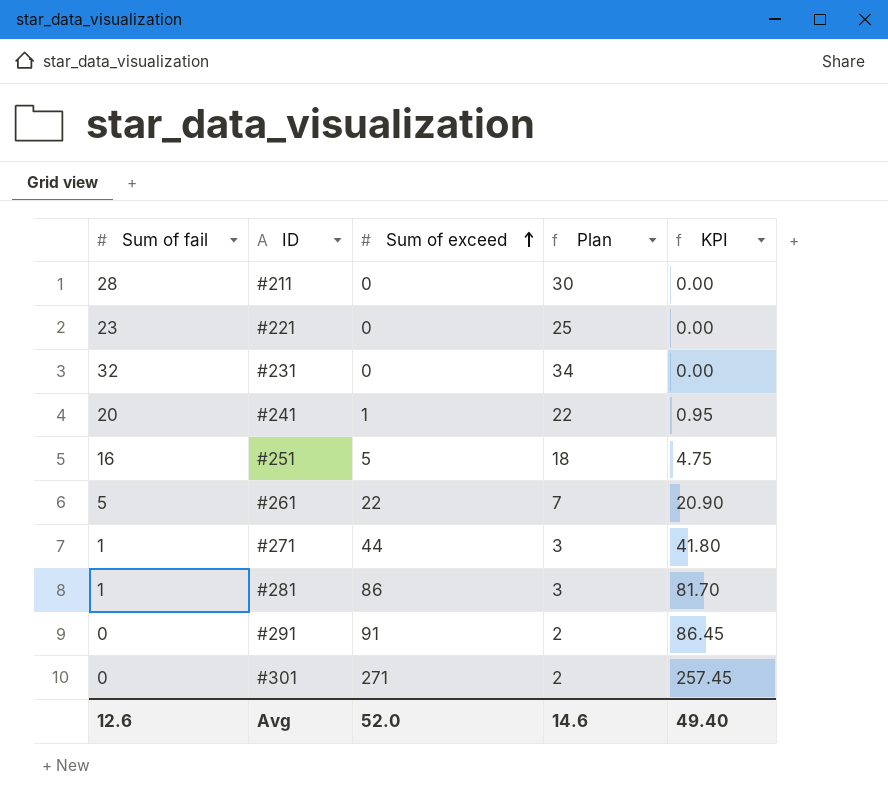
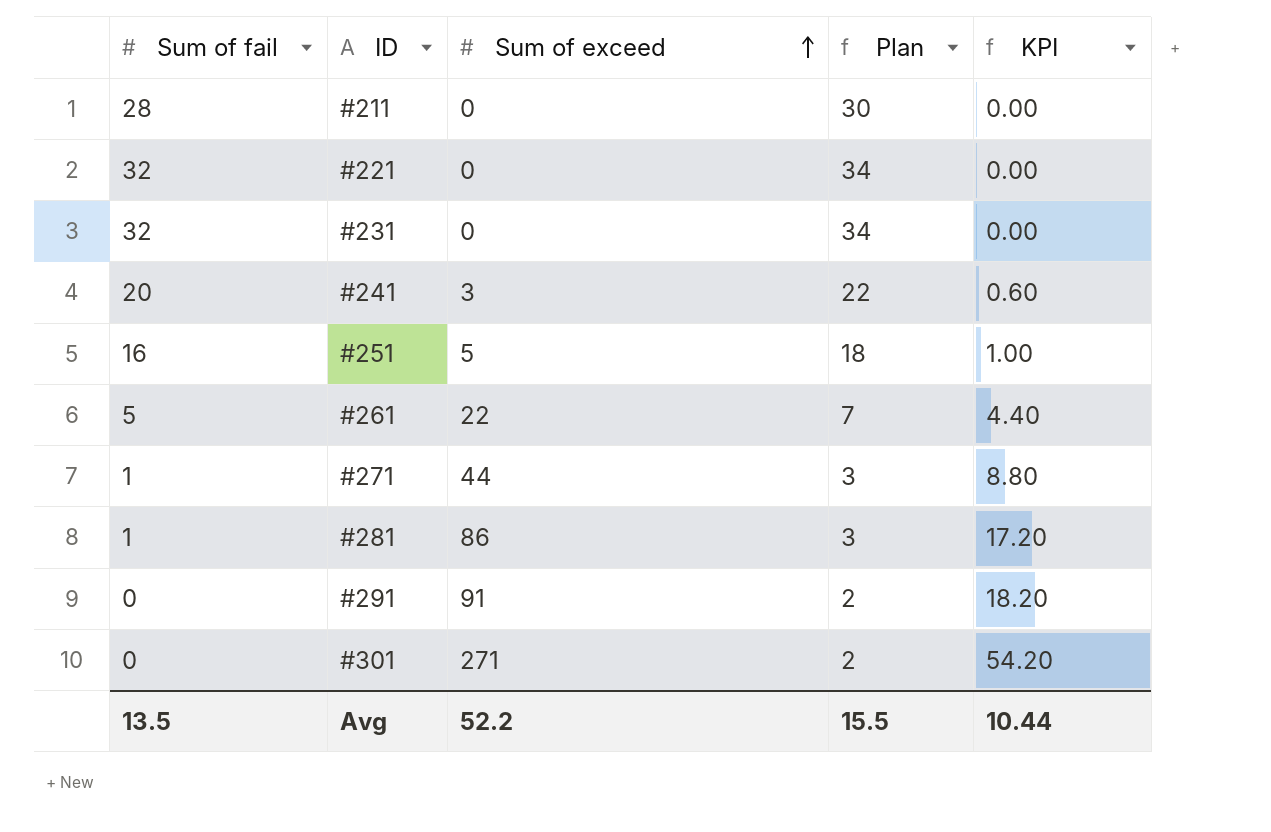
column KPI | formula: [Sum of exceed] * 0.95 -> [Sum of exceed] * 0.2
#221 | Sum of fail: 23 -> 32
#221 | Plan: 25 -> 34
#241 | Sum of exceed: 1 -> 3
Avg | Sum of fail: 12.6 -> 13.5
Avg | Sum of exceed: 52.0 -> 52.2
Avg | Plan: 14.6 -> 15.5
Avg | KPI: 49.40 -> 10.44

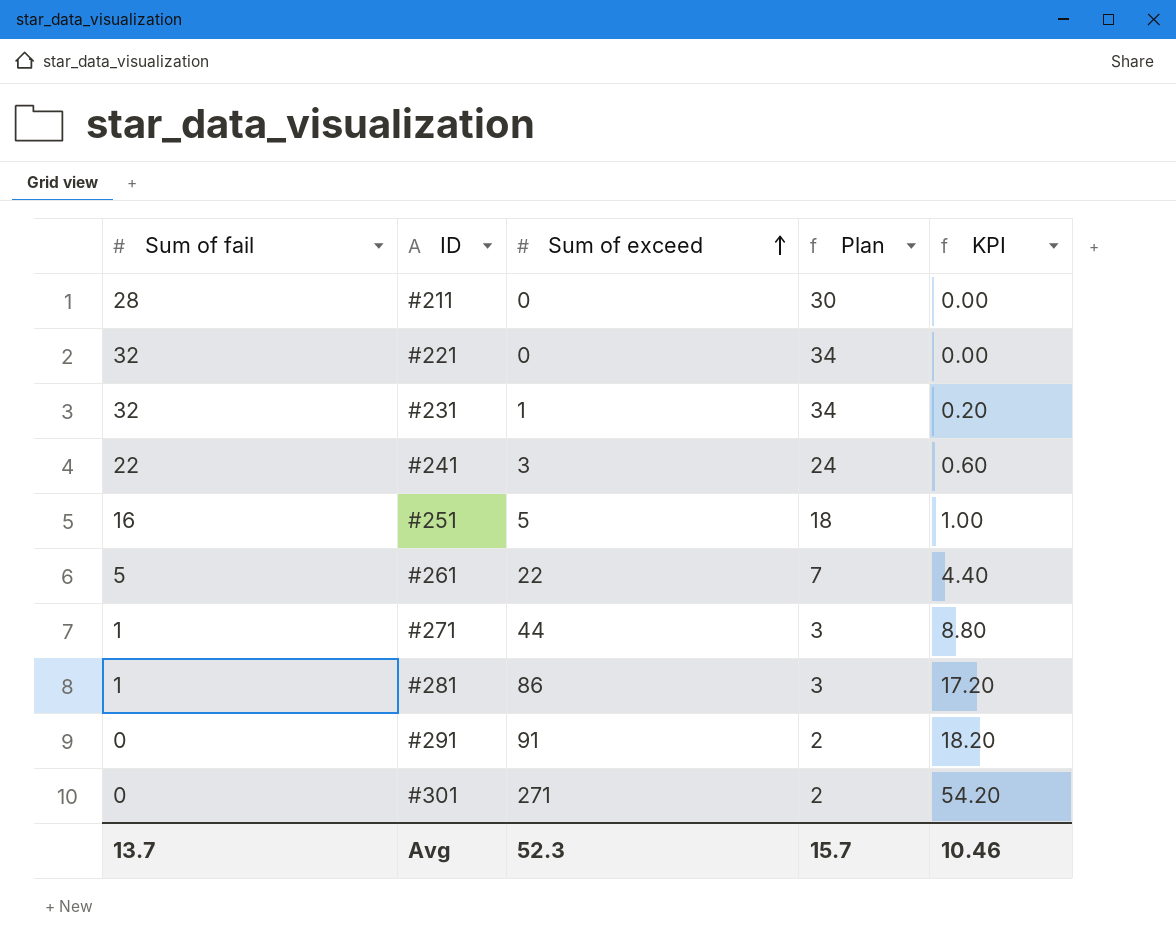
#231 | Sum of exceed: 0 -> 1
#231 | KPI: 0.00 -> 0.20
#241 | Sum of fail: 20 -> 22
#241 | Plan: 22 -> 24
Avg | Sum of fail: 13.5 -> 13.7
Avg | Sum of exceed: 52.2 -> 52.3
Avg | Plan: 15.5 -> 15.7
Avg | KPI: 10.44 -> 10.46

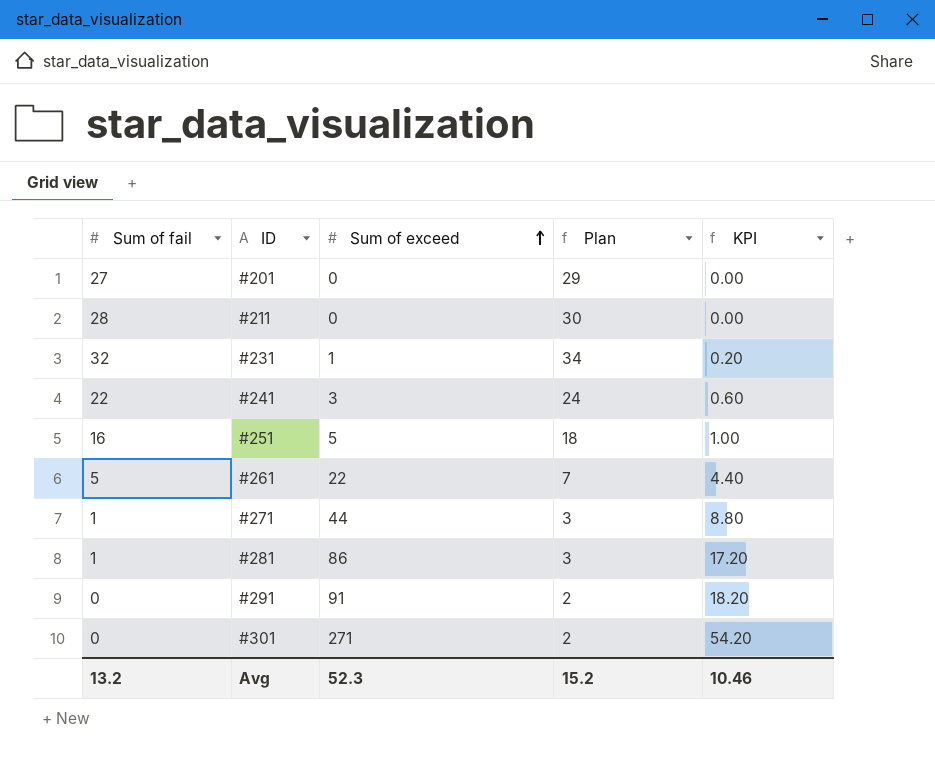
row #221: 32 | 0 | 34 | 0.00 -> none
row #201: none -> 27 | 0 | 29 | 0.00
Avg | Sum of fail: 13.7 -> 13.2
Avg | Plan: 15.7 -> 15.2

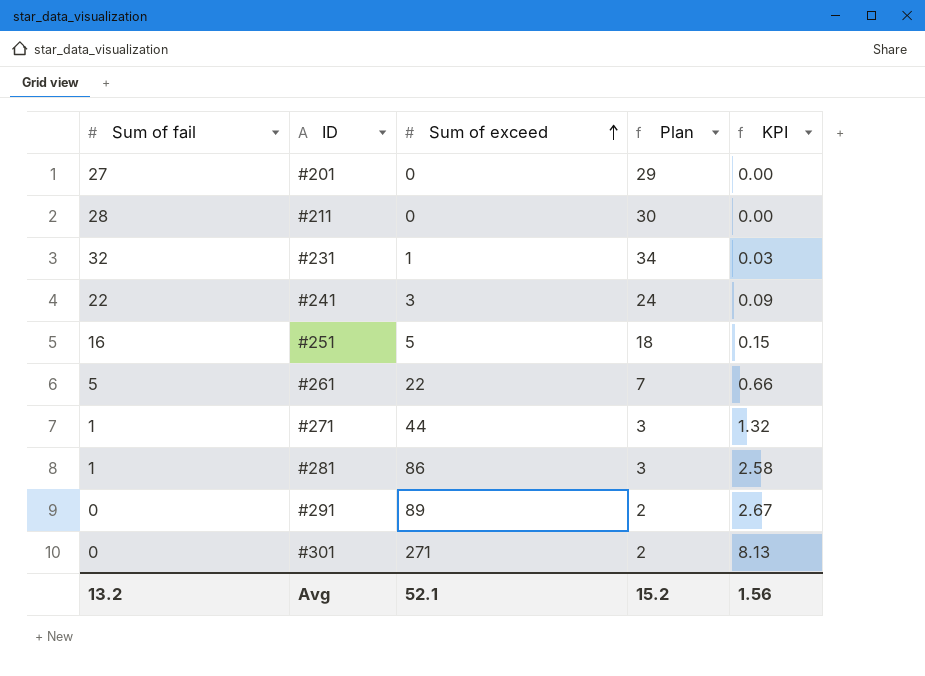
column KPI | formula: [Sum of exceed] * 0.2 -> [Sum of exceed] * 0.03
#291 | Sum of exceed: 91 -> 89
Avg | Sum of exceed: 52.3 -> 52.1
Avg | KPI: 10.46 -> 1.56

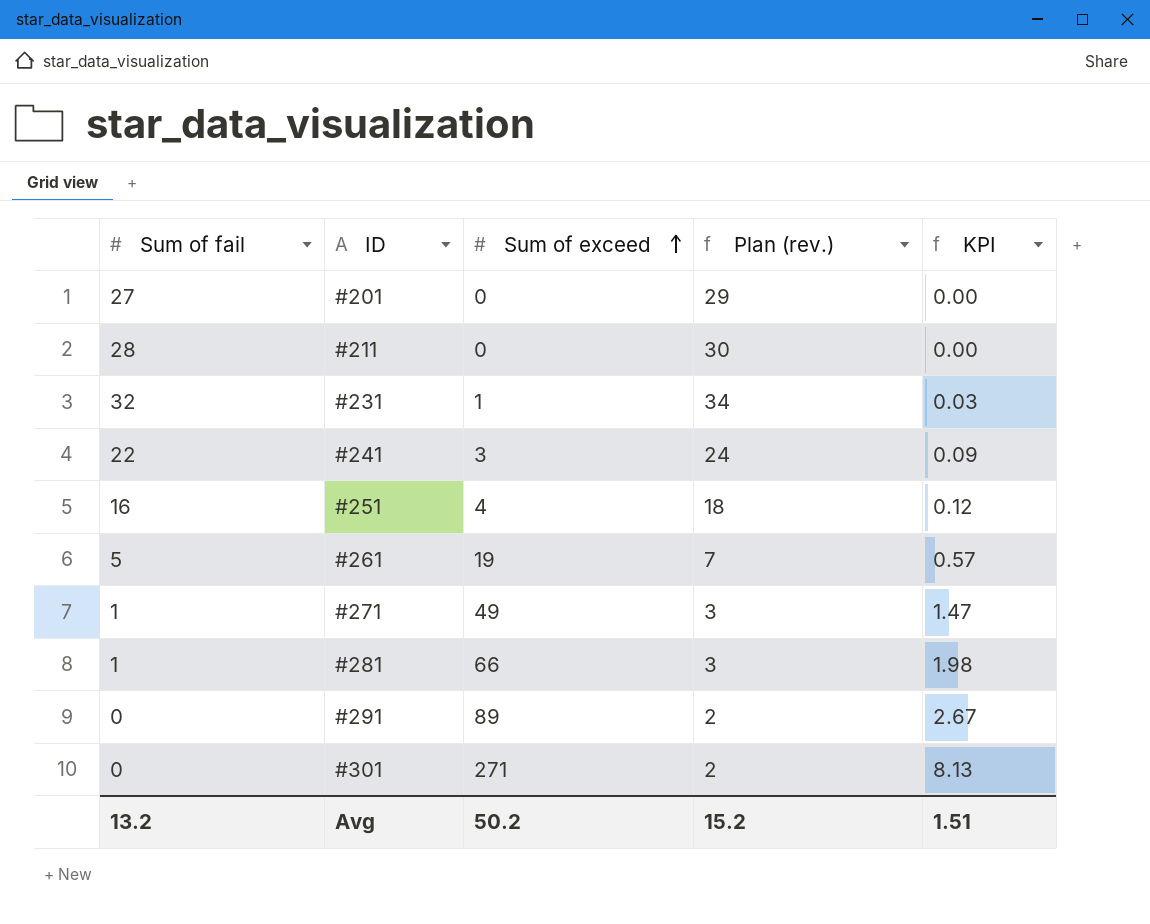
column name: Plan -> Plan (rev.)
#251 | Sum of exceed: 5 -> 4
#251 | KPI: 0.15 -> 0.12
#261 | Sum of exceed: 22 -> 19
#261 | KPI: 0.66 -> 0.57
#271 | Sum of exceed: 44 -> 49
#271 | KPI: 1.32 -> 1.47
#281 | Sum of exceed: 86 -> 66
#281 | KPI: 2.58 -> 1.98
Avg | Sum of exceed: 52.1 -> 50.2
Avg | KPI: 1.56 -> 1.51

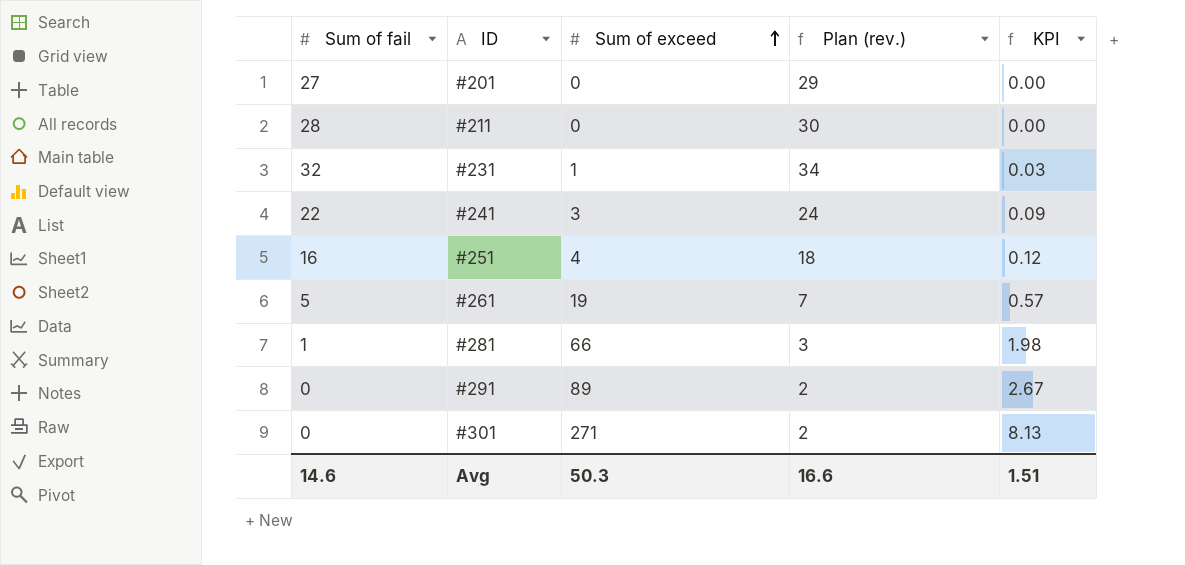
row #271: 1 | 49 | 3 | 1.47 -> none
Avg | Sum of fail: 13.2 -> 14.6
Avg | Sum of exceed: 50.2 -> 50.3
Avg | Plan (rev.): 15.2 -> 16.6

